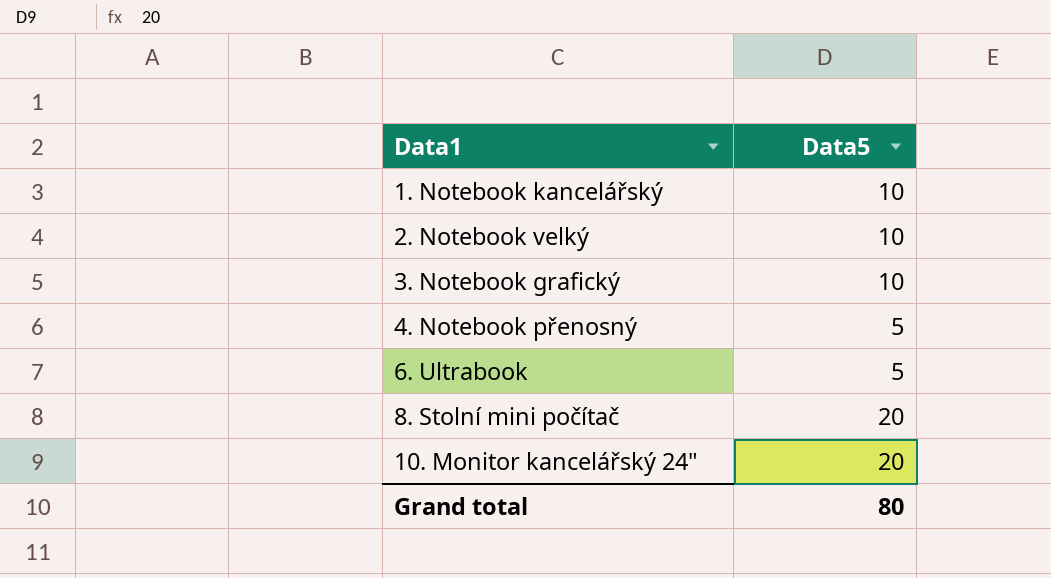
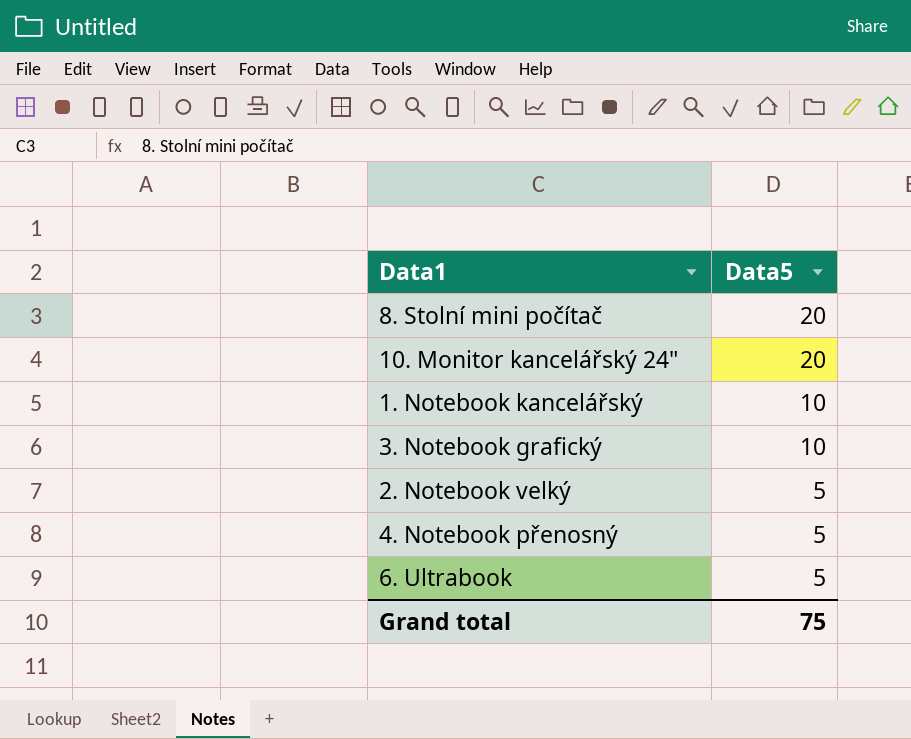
row order: Data1 ascending -> Data5 descending
2. Notebook velký | Data5: 10 -> 5
Grand total | Data5: 80 -> 75

